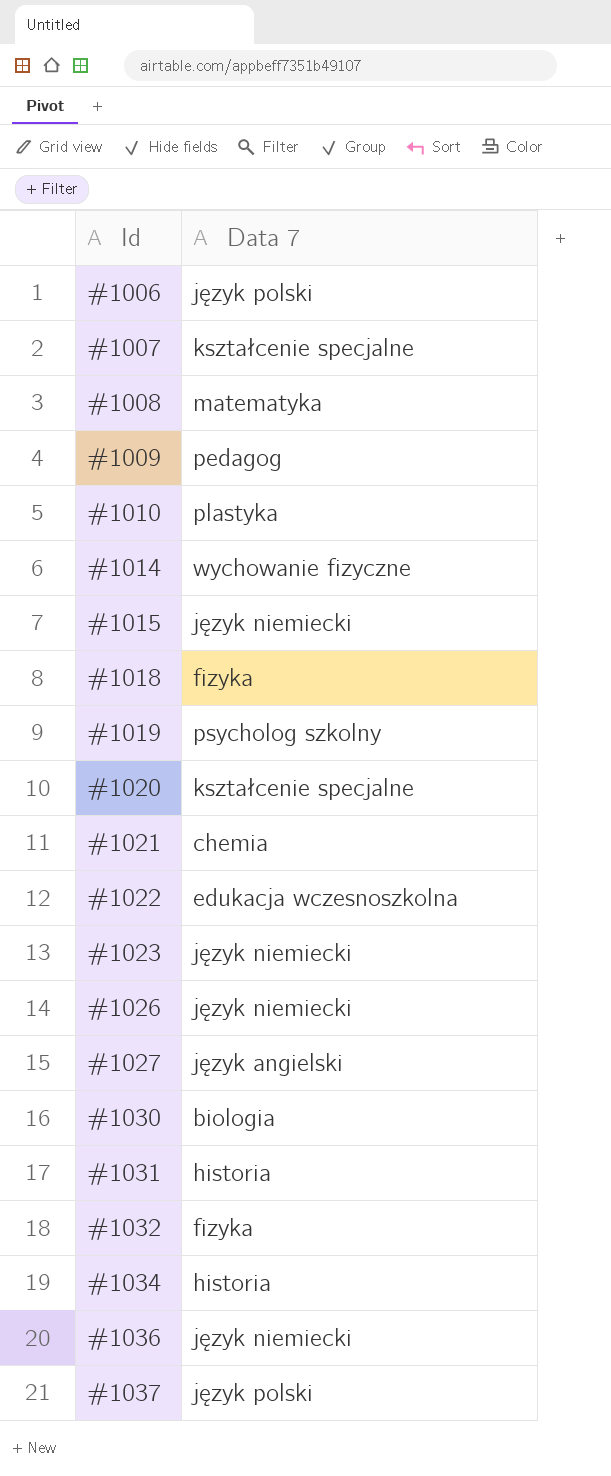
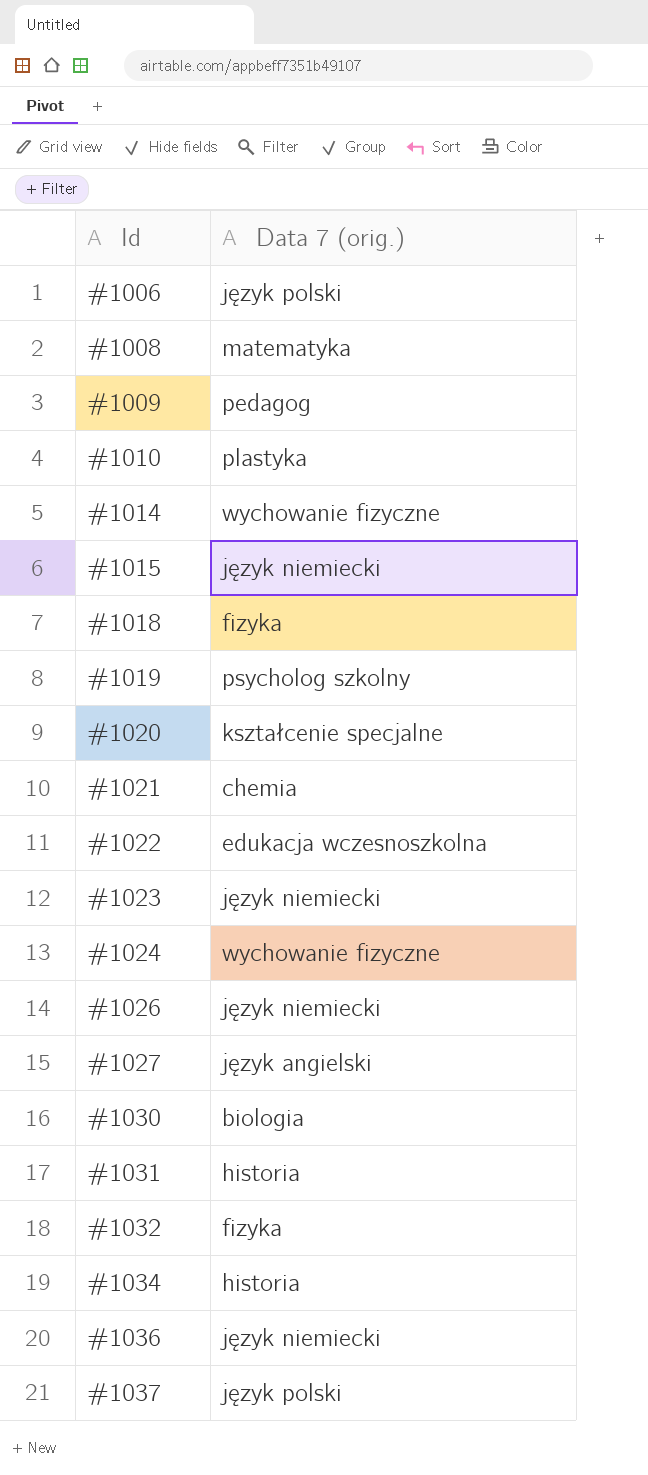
column name: Data 7 -> Data 7 (orig.)
row #1007: kształcenie specjalne -> none
row #1024: none -> wychowanie fizyczne

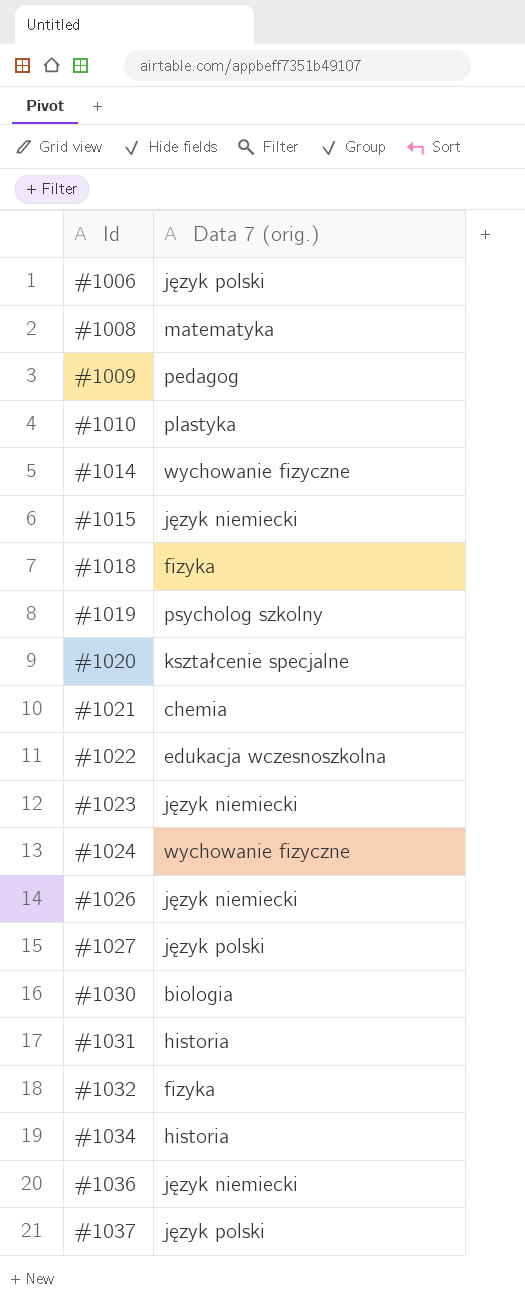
#1027 | Data 7 (orig.): język angielski -> język polski

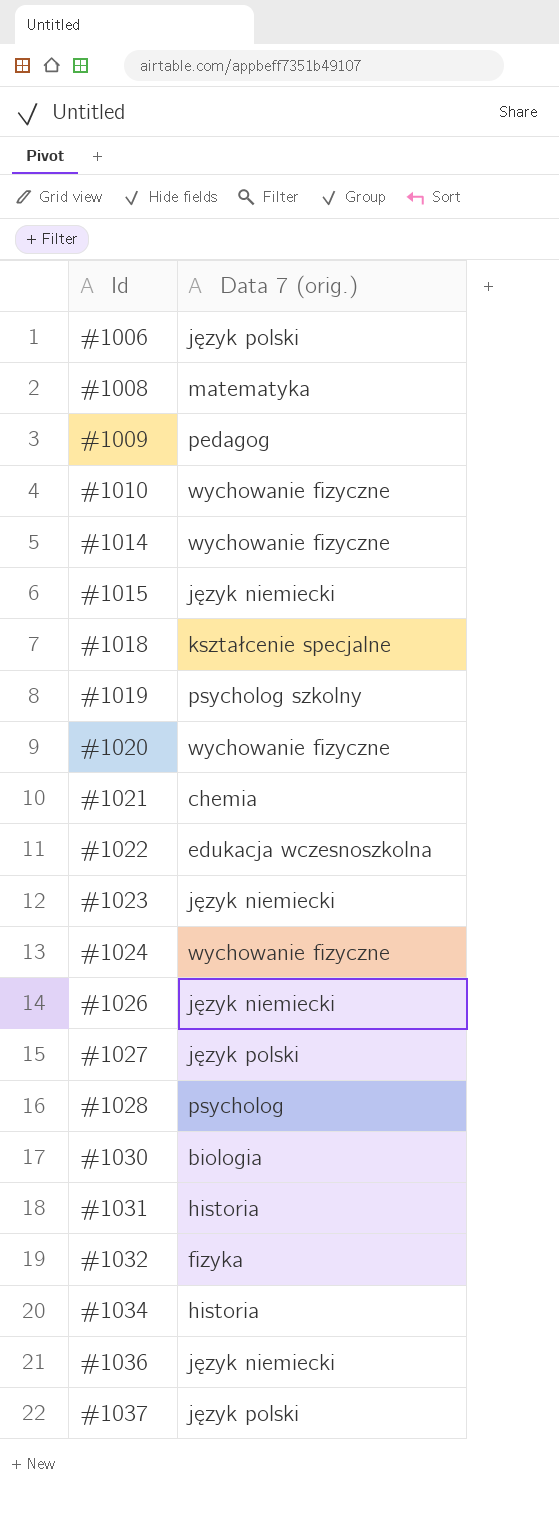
#1010 | Data 7 (orig.): plastyka -> wychowanie fizyczne
#1018 | Data 7 (orig.): fizyka -> kształcenie specjalne
#1020 | Data 7 (orig.): kształcenie specjalne -> wychowanie fizyczne
row #1028: none -> psycholog

